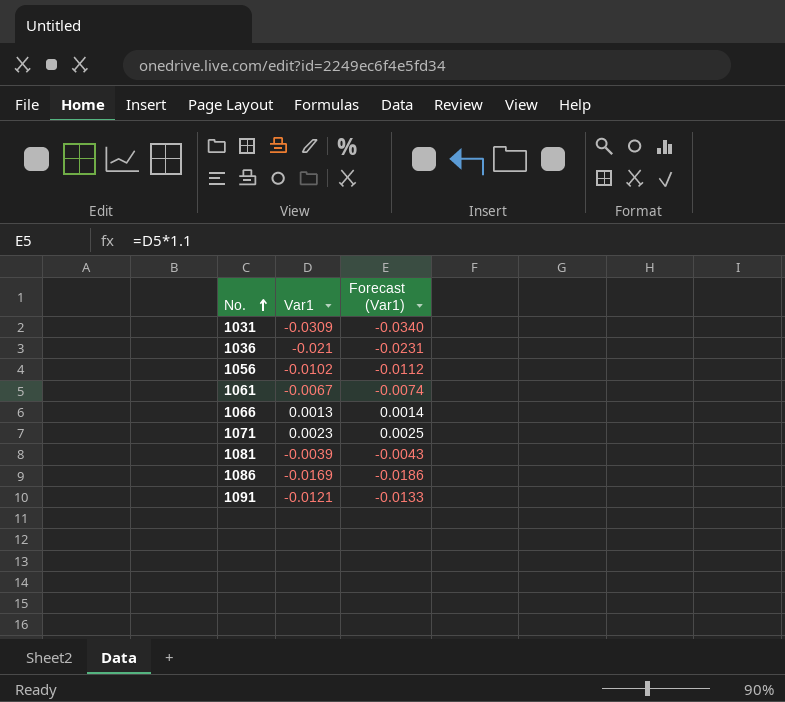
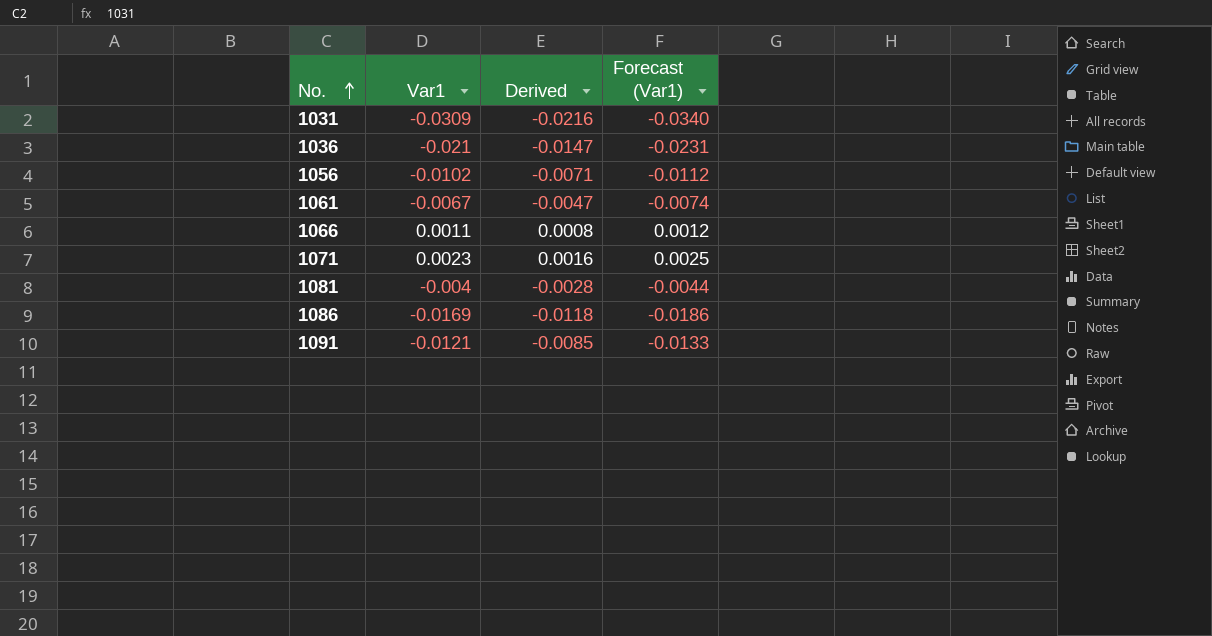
column Derived | formula: none -> [Var1] * 0.7
1066 | Var1: 0.0013 -> 0.0011
1066 | Forecast (Var1): 0.0014 -> 0.0012
1081 | Var1: -0.0039 -> -0.004
1081 | Forecast (Var1): -0.0043 -> -0.0044

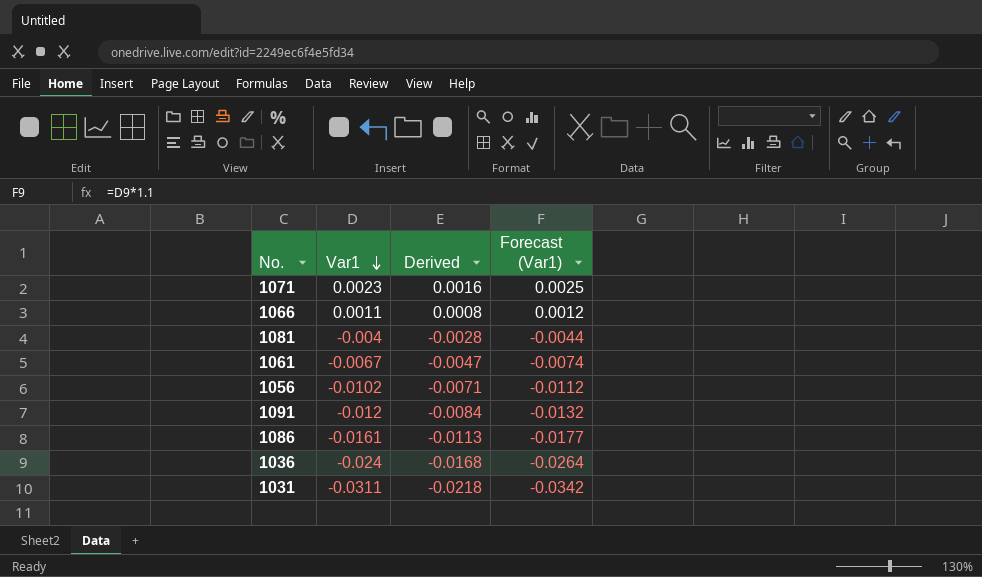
row order: No. ascending -> Var1 descending
1091 | Var1: -0.0121 -> -0.012
1091 | Derived: -0.0085 -> -0.0084
1091 | Forecast (Var1): -0.0133 -> -0.0132
1086 | Var1: -0.0169 -> -0.0161
1086 | Derived: -0.0118 -> -0.0113
1086 | Forecast (Var1): -0.0186 -> -0.0177
1036 | Var1: -0.021 -> -0.024
1036 | Derived: -0.0147 -> -0.0168
1036 | Forecast (Var1): -0.0231 -> -0.0264
1031 | Var1: -0.0309 -> -0.0311
1031 | Derived: -0.0216 -> -0.0218
1031 | Forecast (Var1): -0.0340 -> -0.0342

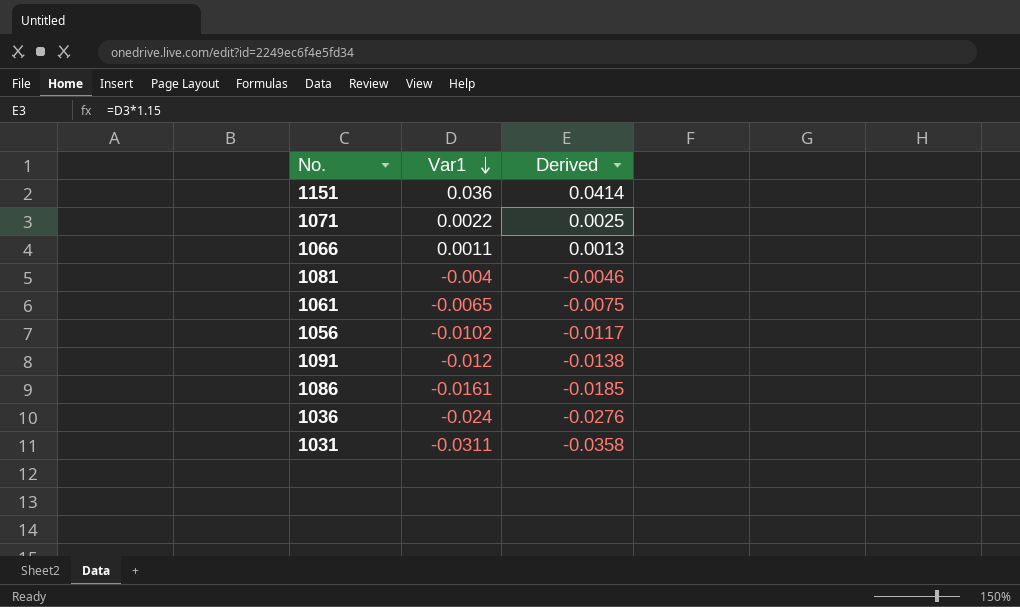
column Forecast (Var1) | formula: [Var1] * 1.1 -> none
column Derived | formula: [Var1] * 0.7 -> [Var1] * 1.15
row 1151: none -> 0.036 | 0.0414
1071 | Var1: 0.0023 -> 0.0022
1061 | Var1: -0.0067 -> -0.0065

